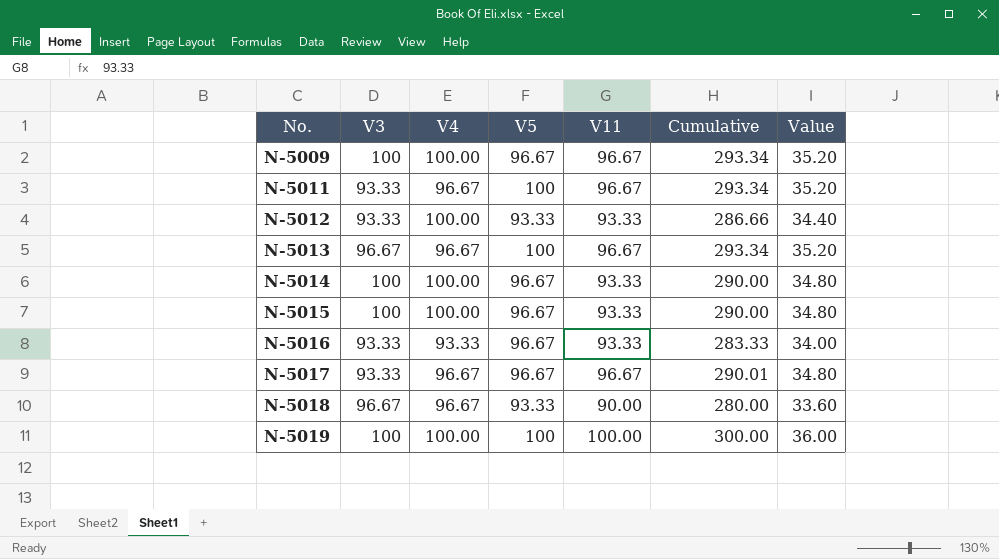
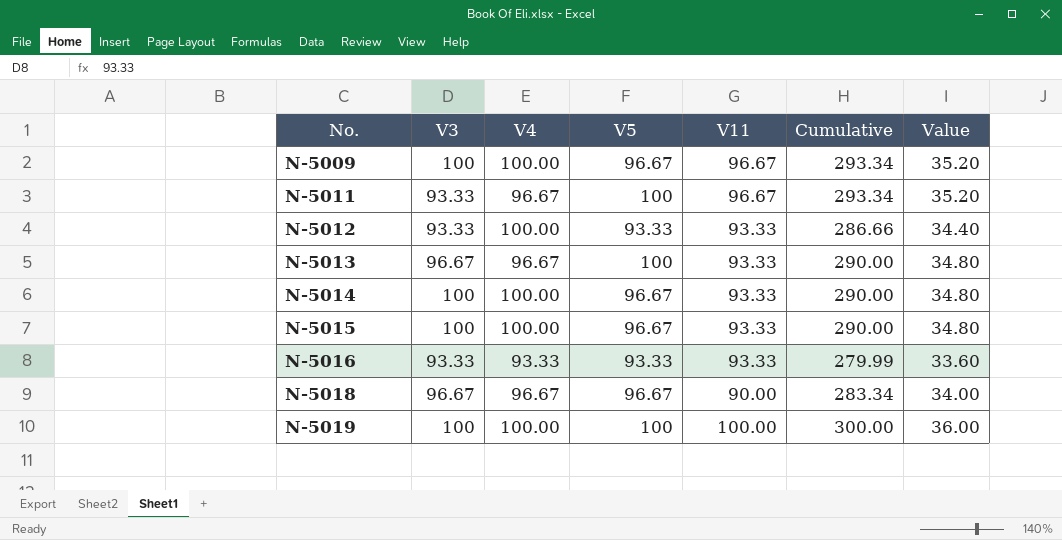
row N-5017: 93.33 | 96.67 | 96.67 | 96.67 | 290.01 | 34.80 -> none
N-5013 | V11: 96.67 -> 93.33
N-5013 | Cumulative: 293.34 -> 290.00
N-5013 | Value: 35.20 -> 34.80
N-5016 | V5: 96.67 -> 93.33
N-5016 | Cumulative: 283.33 -> 279.99
N-5016 | Value: 34.00 -> 33.60
N-5018 | V5: 93.33 -> 96.67
N-5018 | Cumulative: 280.00 -> 283.34
N-5018 | Value: 33.60 -> 34.00

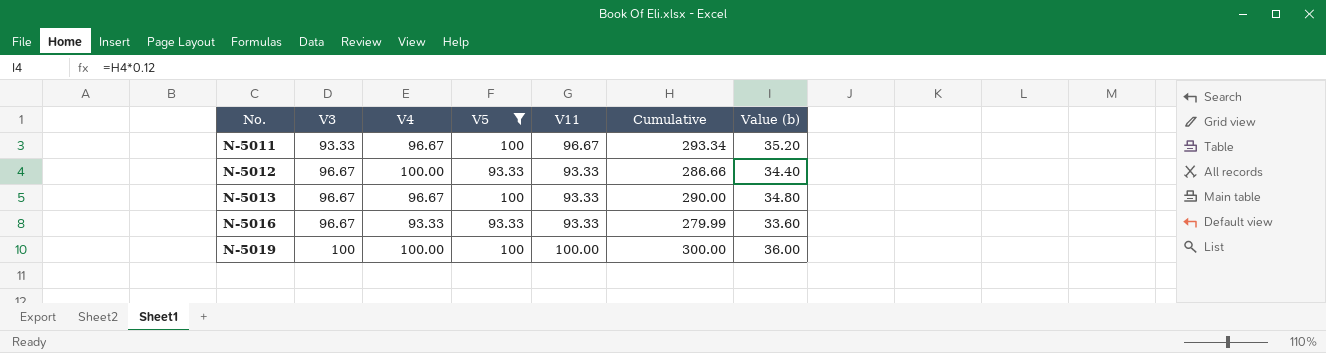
filter: none -> V5 != 96.67
column name: Value -> Value (b)
N-5012 | V3: 93.33 -> 96.67
N-5016 | V3: 93.33 -> 96.67

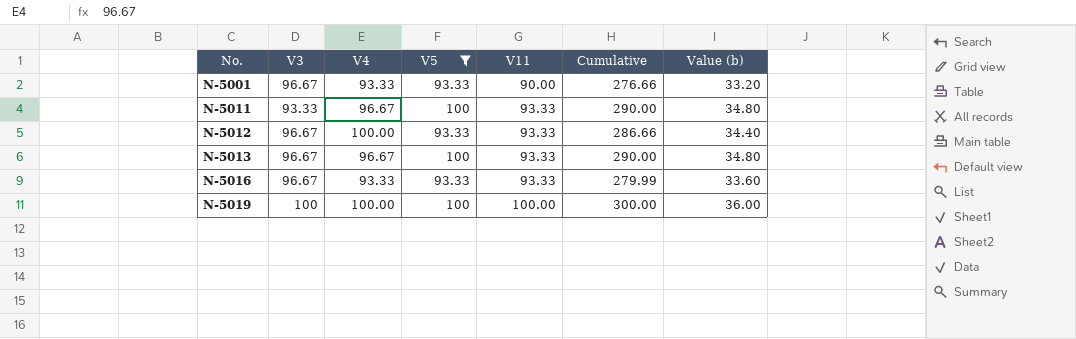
row N-5001: none -> 96.67 | 93.33 | 93.33 | 90.00 | 276.66 | 33.20
N-5011 | V11: 96.67 -> 93.33
N-5011 | Cumulative: 293.34 -> 290.00
N-5011 | Value (b): 35.20 -> 34.80

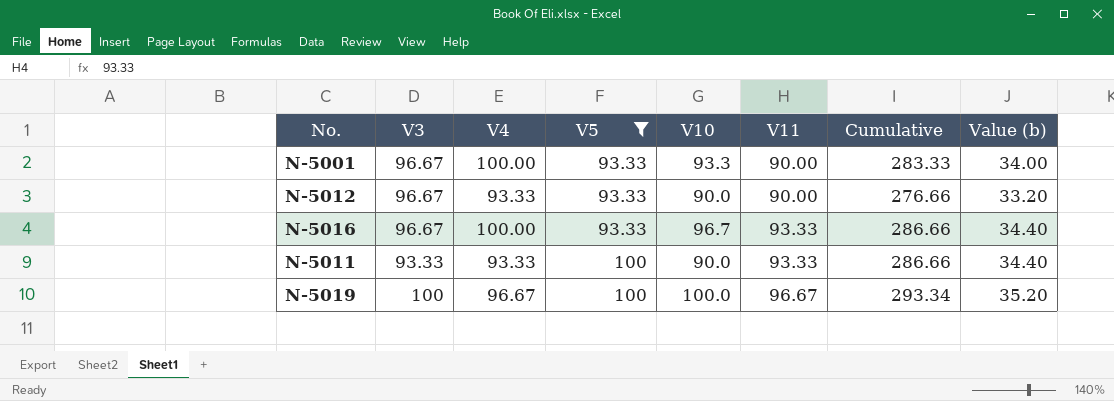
row order: No. ascending -> V5 ascending
column V10 | position: none -> 5
row N-5013: 96.67 | 96.67 | 100 | 93.33 | 290.00 | 34.80 -> none
N-5001 | V4: 93.33 -> 100.00
N-5001 | Cumulative: 276.66 -> 283.33
N-5001 | Value (b): 33.20 -> 34.00
N-5012 | V4: 100.00 -> 93.33
N-5012 | V11: 93.33 -> 90.00
N-5012 | Cumulative: 286.66 -> 276.66
N-5012 | Value (b): 34.40 -> 33.20
N-5016 | V4: 93.33 -> 100.00
N-5016 | Cumulative: 279.99 -> 286.66
N-5016 | Value (b): 33.60 -> 34.40
N-5011 | V4: 96.67 -> 93.33
N-5011 | Cumulative: 290.00 -> 286.66
N-5011 | Value (b): 34.80 -> 34.40
N-5019 | V4: 100.00 -> 96.67
N-5019 | V11: 100.00 -> 96.67
N-5019 | Cumulative: 300.00 -> 293.34
N-5019 | Value (b): 36.00 -> 35.20

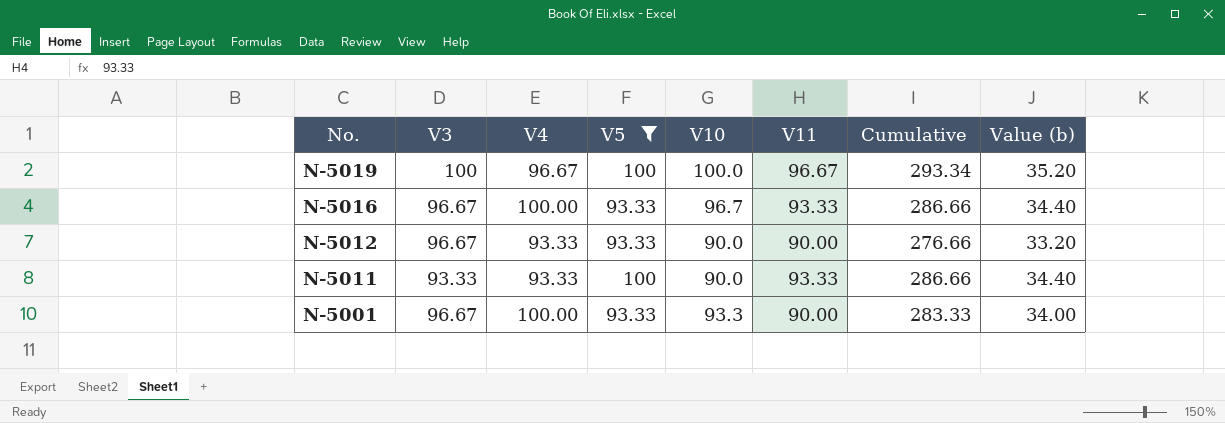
row order: V5 ascending -> No. descending

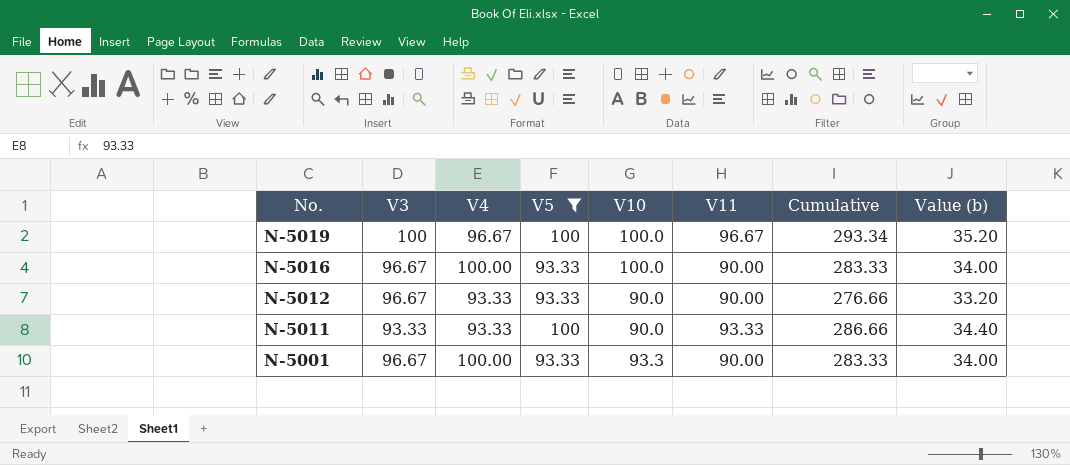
N-5016 | V10: 96.7 -> 100.0
N-5016 | V11: 93.33 -> 90.00
N-5016 | Cumulative: 286.66 -> 283.33
N-5016 | Value (b): 34.40 -> 34.00

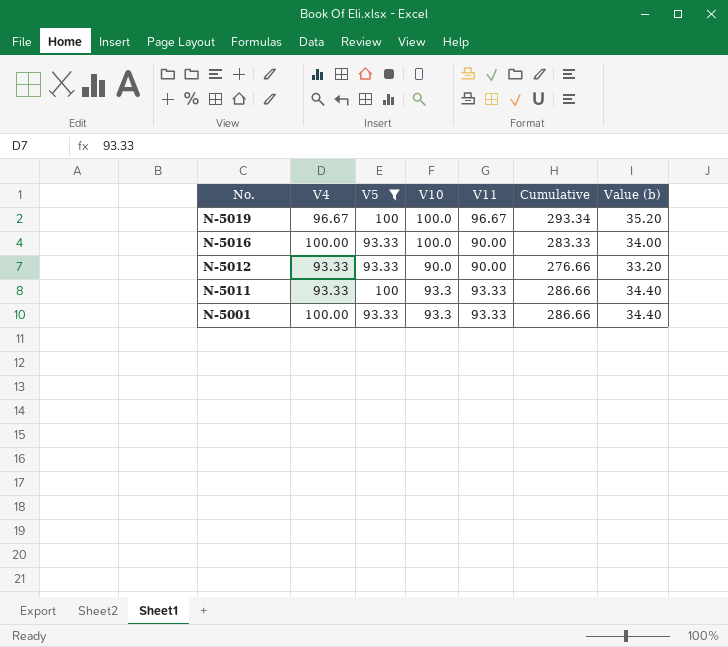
column V3 | position: 2 -> none
N-5011 | V10: 90.0 -> 93.3
N-5001 | V11: 90.00 -> 93.33
N-5001 | Cumulative: 283.33 -> 286.66
N-5001 | Value (b): 34.00 -> 34.40

